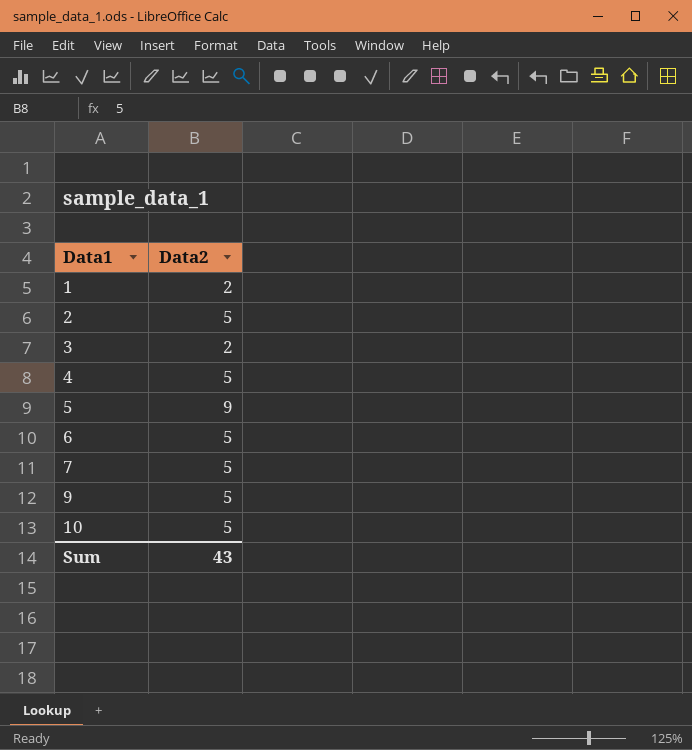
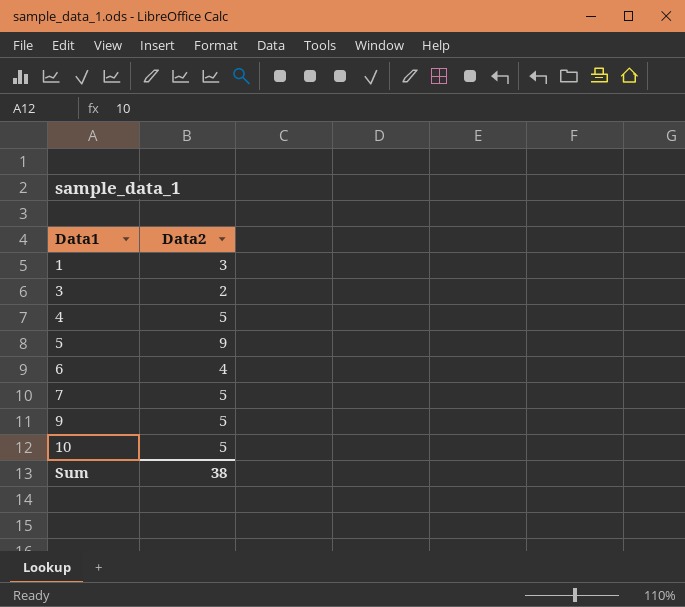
row 2: 5 -> none
1 | Data2: 2 -> 3
6 | Data2: 5 -> 4
Sum | Data2: 43 -> 38

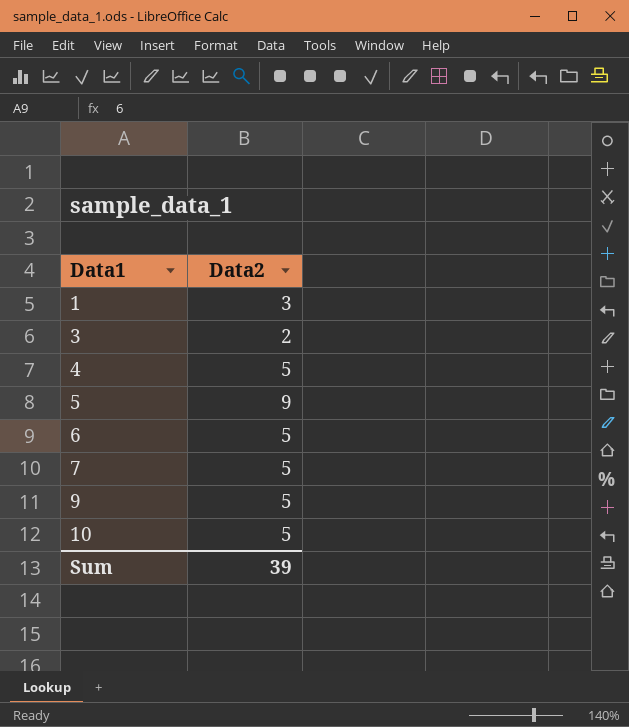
6 | Data2: 4 -> 5
Sum | Data2: 38 -> 39

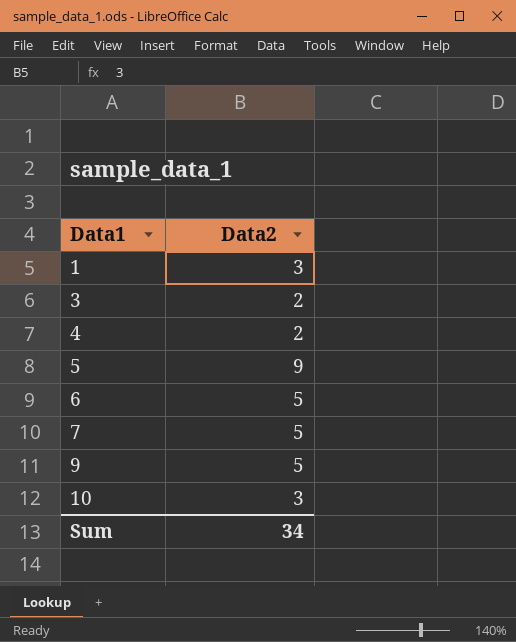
4 | Data2: 5 -> 2
10 | Data2: 5 -> 3
Sum | Data2: 39 -> 34

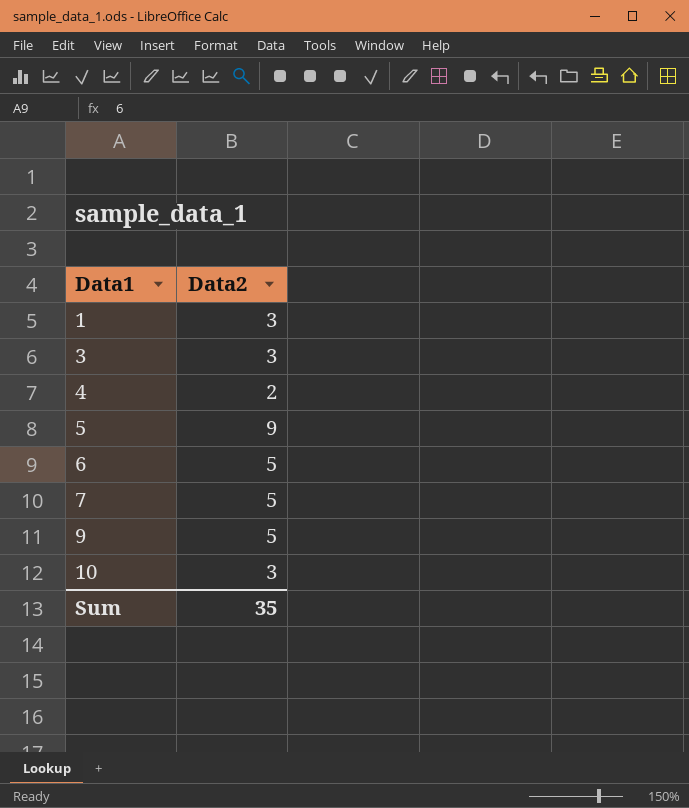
3 | Data2: 2 -> 3
Sum | Data2: 34 -> 35

